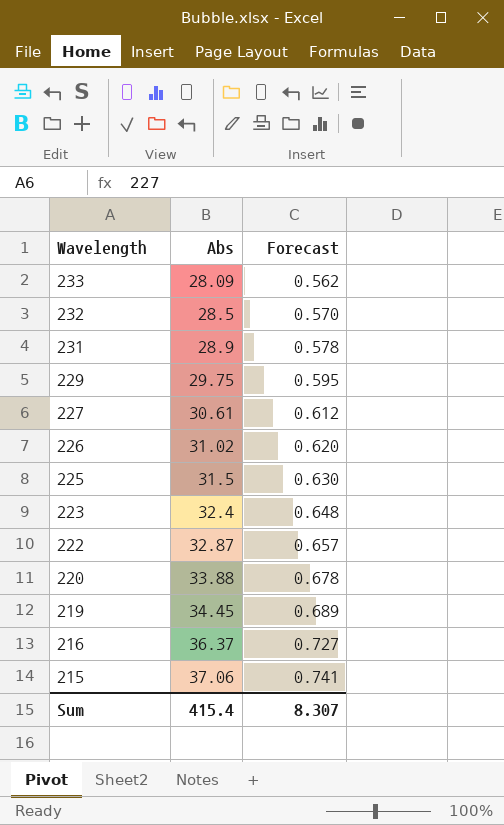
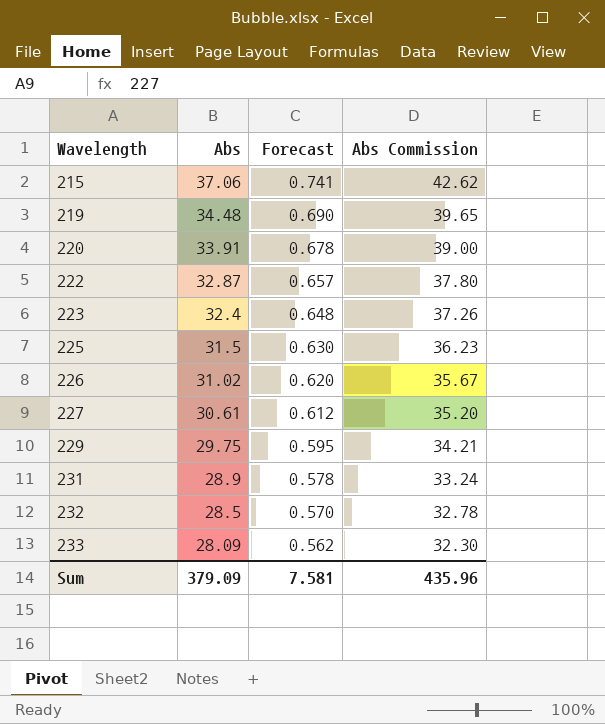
row order: Wavelength descending -> Wavelength ascending
column Abs Commission | formula: none -> [Abs] * 1.15
row 216: 36.37 | 0.727 -> none
219 | Abs: 34.45 -> 34.48
219 | Forecast: 0.689 -> 0.690
220 | Abs: 33.88 -> 33.91
Sum | Abs: 415.4 -> 379.09
Sum | Forecast: 8.307 -> 7.581

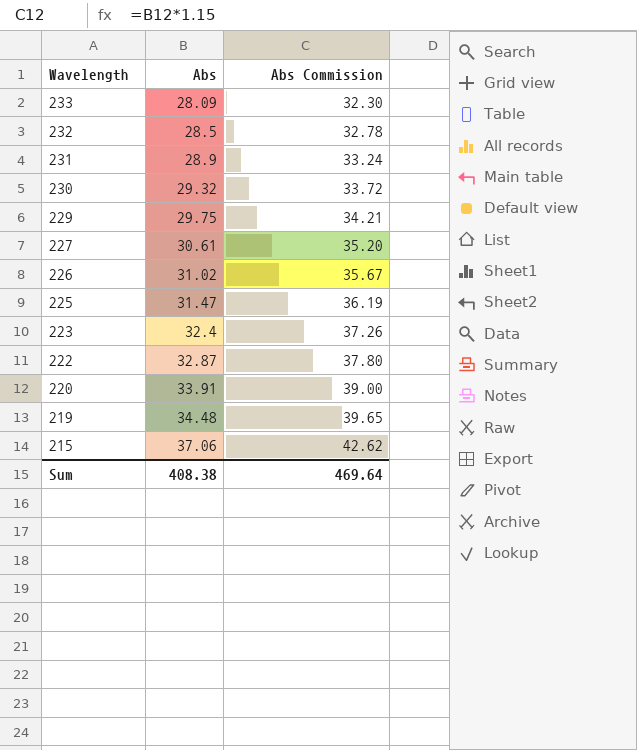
row order: Wavelength ascending -> Wavelength descending
column Forecast | formula: [Abs] * 0.02 -> none
row 230: none -> 29.32 | 33.72
225 | Abs: 31.5 -> 31.47
225 | Abs Commission: 36.23 -> 36.19
Sum | Abs: 379.09 -> 408.38
Sum | Abs Commission: 435.96 -> 469.64

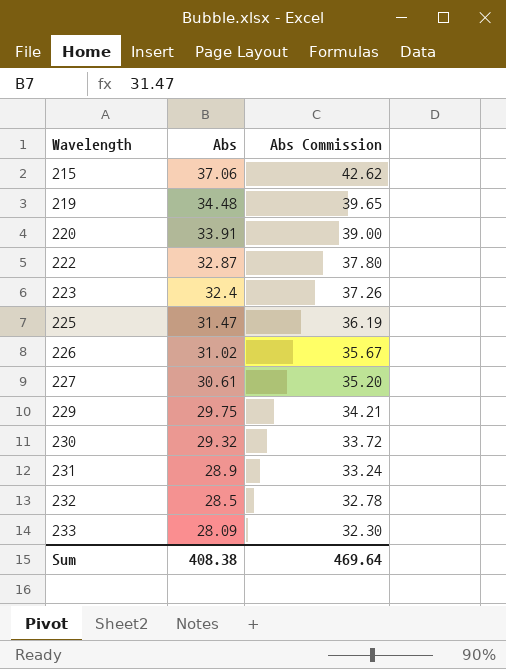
row order: Wavelength descending -> Wavelength ascending

